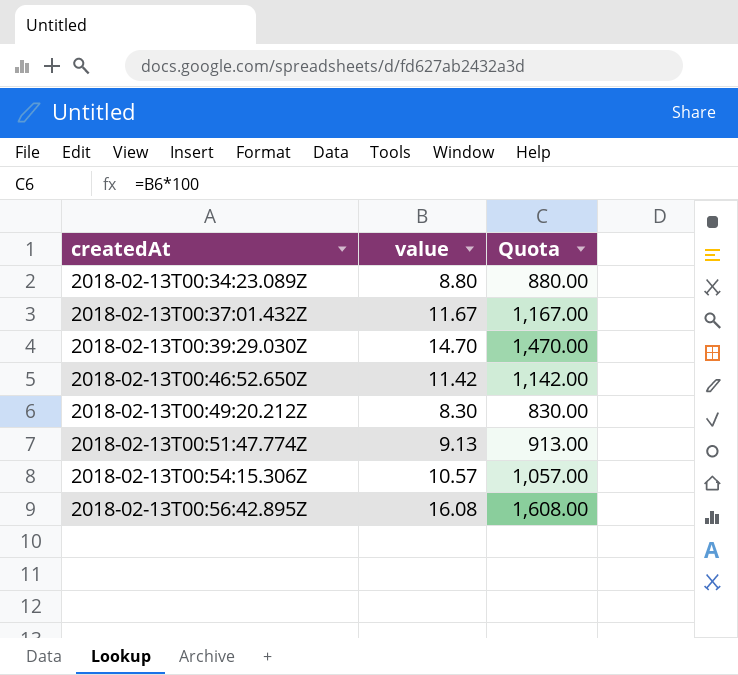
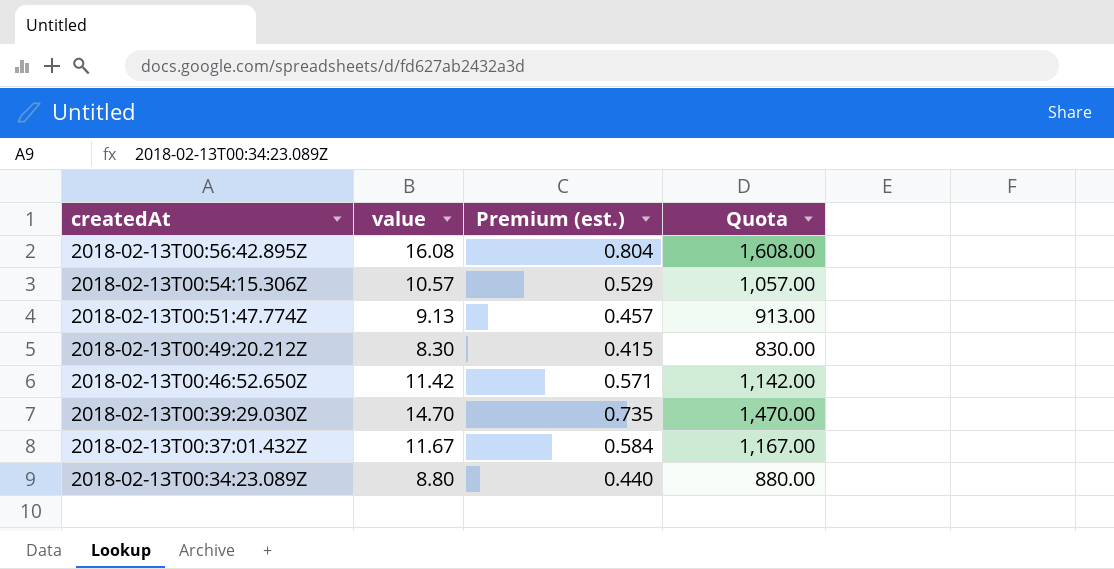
row order: createdAt ascending -> createdAt descending
column Premium (est.) | formula: none -> [value] * 0.05

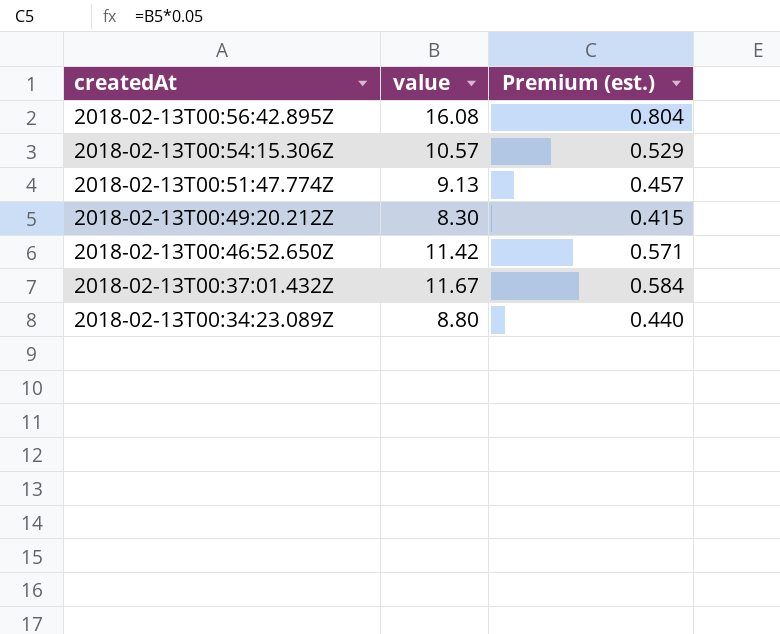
column Quota | formula: [value] * 100 -> none
row 2018-02-13T00:39:29.030Z: 14.70 | 0.735 | 1,470.00 -> none

